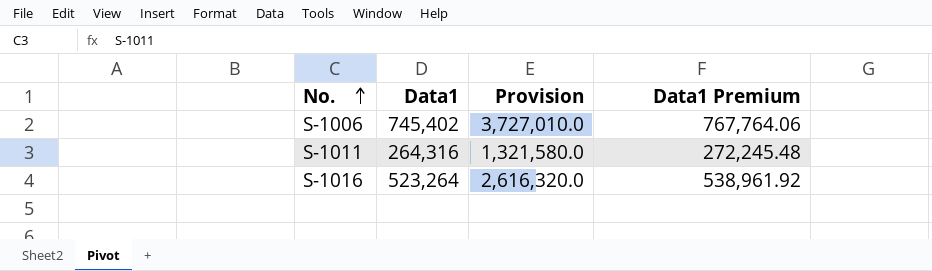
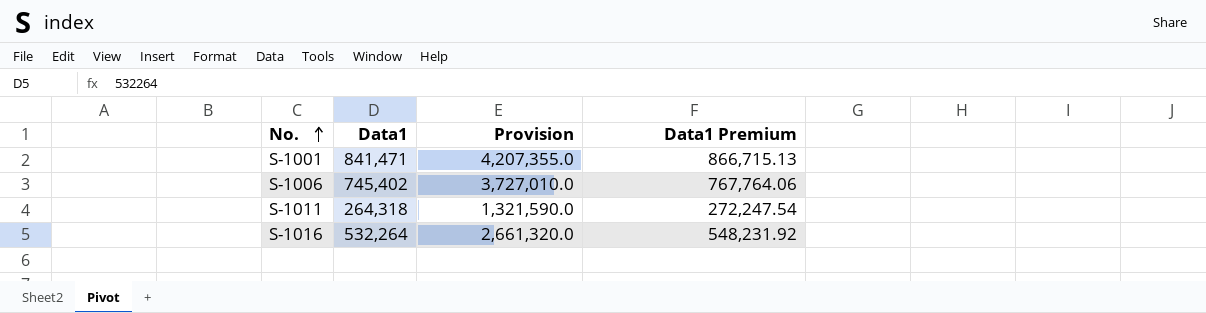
row S-1001: none -> 841,471 | 4,207,355.0 | 866,715.13
S-1011 | Data1: 264,316 -> 264,318
S-1011 | Provision: 1,321,580.0 -> 1,321,590.0
S-1011 | Data1 Premium: 272,245.48 -> 272,247.54
S-1016 | Data1: 523,264 -> 532,264
S-1016 | Provision: 2,616,320.0 -> 2,661,320.0
S-1016 | Data1 Premium: 538,961.92 -> 548,231.92

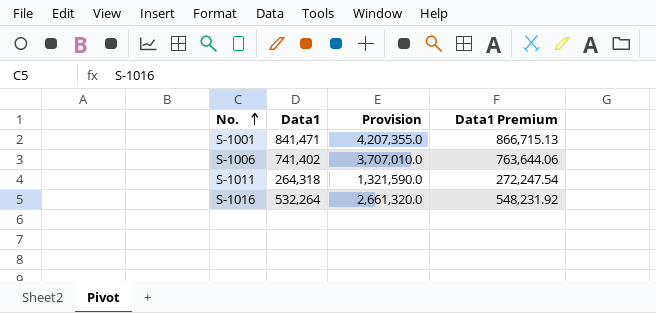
S-1006 | Data1: 745,402 -> 741,402
S-1006 | Provision: 3,727,010.0 -> 3,707,010.0
S-1006 | Data1 Premium: 767,764.06 -> 763,644.06

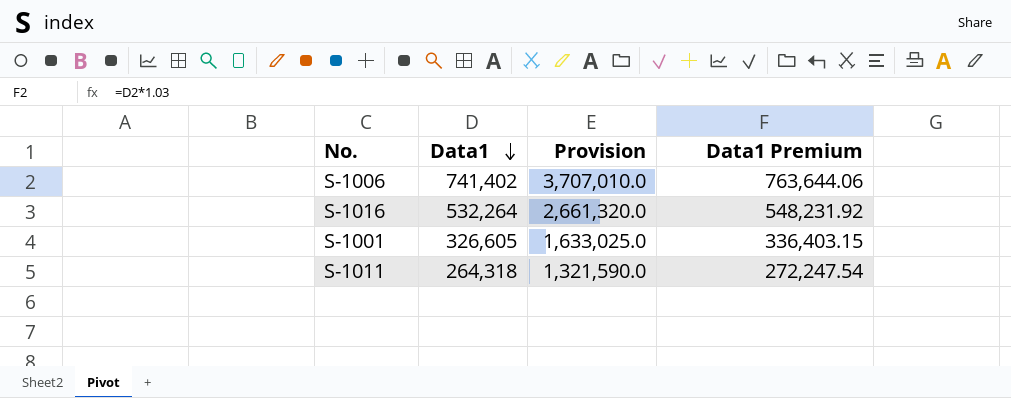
row order: No. ascending -> Data1 descending
S-1001 | Data1: 841,471 -> 326,605
S-1001 | Provision: 4,207,355.0 -> 1,633,025.0
S-1001 | Data1 Premium: 866,715.13 -> 336,403.15

